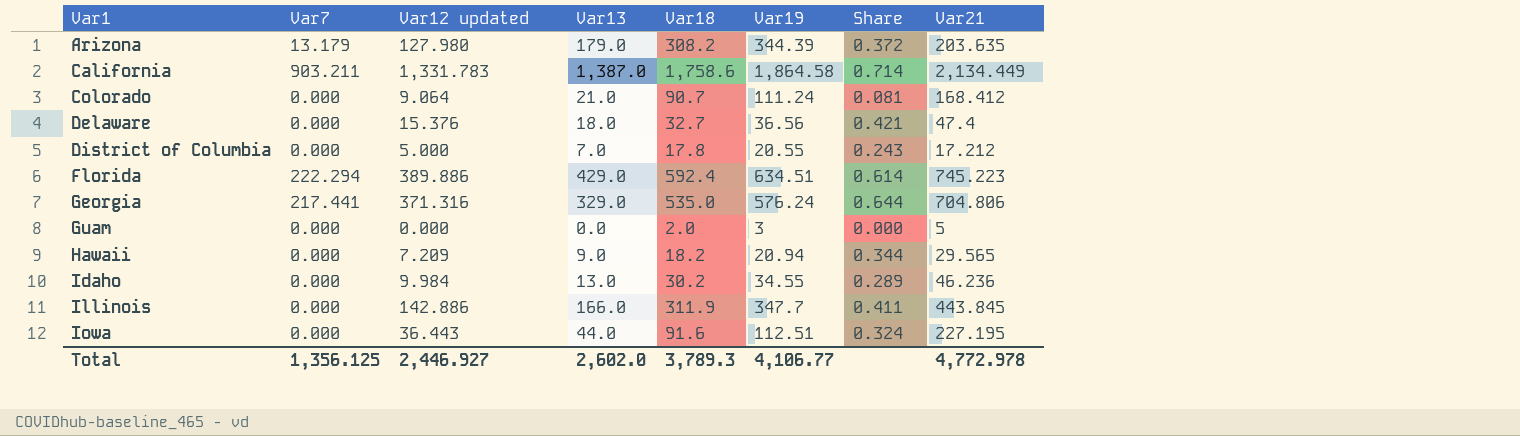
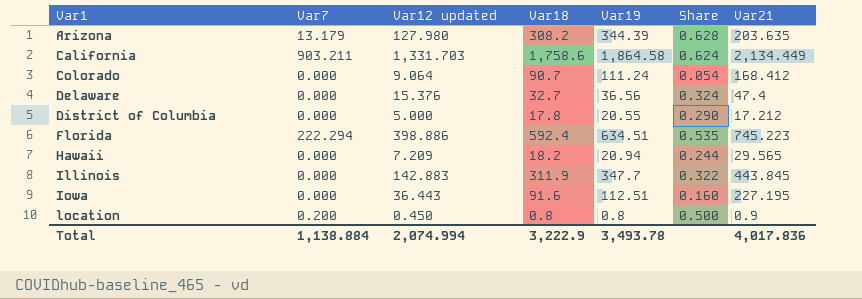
column Var13 | position: 4 -> none
column Share | formula: [Var12 updated] / [Var19] -> [Var12 updated] / [Var21]
row Georgia: 217.441 | 371.316 | 329.0 | 535.0 | 576.24 | 0.644 | 704.806 -> none
row Guam: 0.000 | 0.000 | 0.0 | 2.0 | 3 | 0.000 | 5 -> none
row Idaho: 0.000 | 9.984 | 13.0 | 30.2 | 34.55 | 0.289 | 46.236 -> none
California | Var12 updated: 1,331.783 -> 1,331.703
Florida | Var12 updated: 389.886 -> 398.886
Illinois | Var12 updated: 142.886 -> 142.883
row location: none -> 0.200 | 0.450 | 0.8 | 0.8 | 0.500 | 0.9
Total | Var7: 1,356.125 -> 1,138.884
Total | Var12 updated: 2,446.927 -> 2,074.994
Total | Var18: 3,789.3 -> 3,222.9
Total | Var19: 4,106.77 -> 3,493.78
Total | Var21: 4,772.978 -> 4,017.836

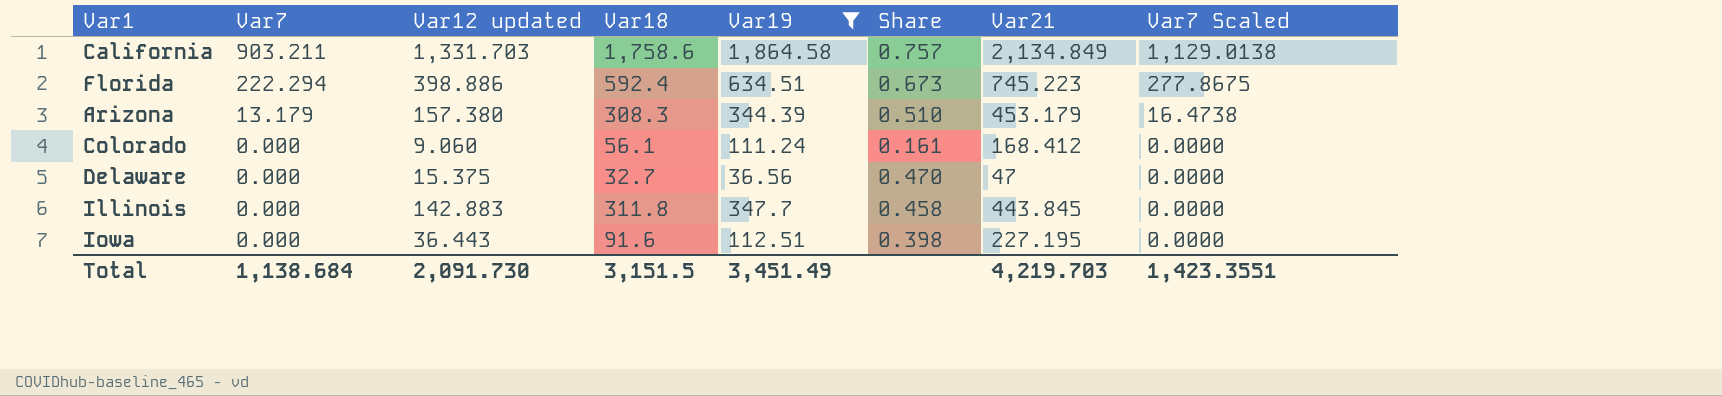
filter: none -> Var19 >= 36.56
row order: Var1 ascending -> Var7 descending
column Share | formula: [Var12 updated] / [Var21] -> [Var12 updated] / [Var18]
column Var7 Scaled | formula: none -> [Var7] * 1.25
California | Var21: 2,134.449 -> 2,134.849
Arizona | Var12 updated: 127.980 -> 157.380
Arizona | Var18: 308.2 -> 308.3
Arizona | Var21: 203.635 -> 453.179
Colorado | Var12 updated: 9.064 -> 9.060
Colorado | Var18: 90.7 -> 56.1
Delaware | Var12 updated: 15.376 -> 15.375
Delaware | Var21: 47.4 -> 47
Illinois | Var18: 311.9 -> 311.8
Total | Var7: 1,138.884 -> 1,138.684
Total | Var12 updated: 2,074.994 -> 2,091.730
Total | Var18: 3,222.9 -> 3,151.5
Total | Var19: 3,493.78 -> 3,451.49
Total | Var21: 4,017.836 -> 4,219.703

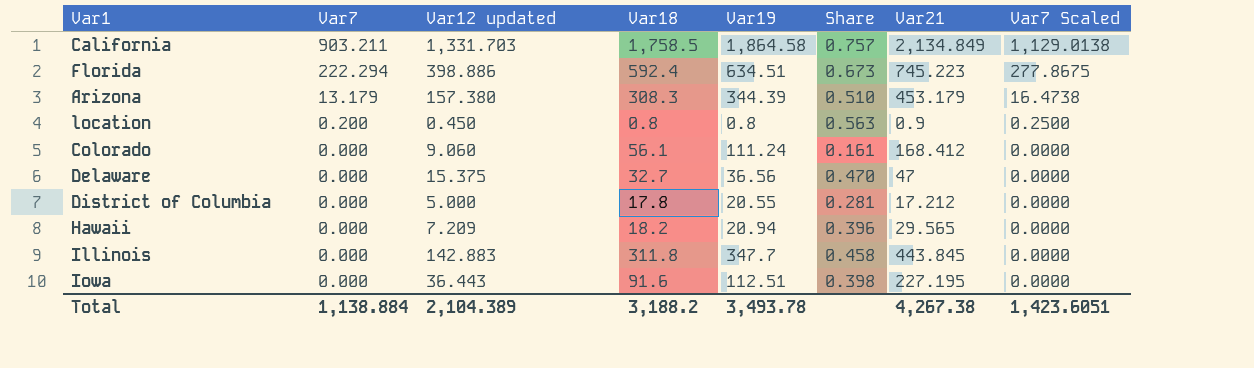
filter: Var19 >= 36.56 -> none
California | Var18: 1,758.6 -> 1,758.5
Total | Var7: 1,138.684 -> 1,138.884
Total | Var12 updated: 2,091.730 -> 2,104.389
Total | Var18: 3,151.5 -> 3,188.2
Total | Var19: 3,451.49 -> 3,493.78
Total | Var21: 4,219.703 -> 4,267.38
Total | Var7 Scaled: 1,423.3551 -> 1,423.6051

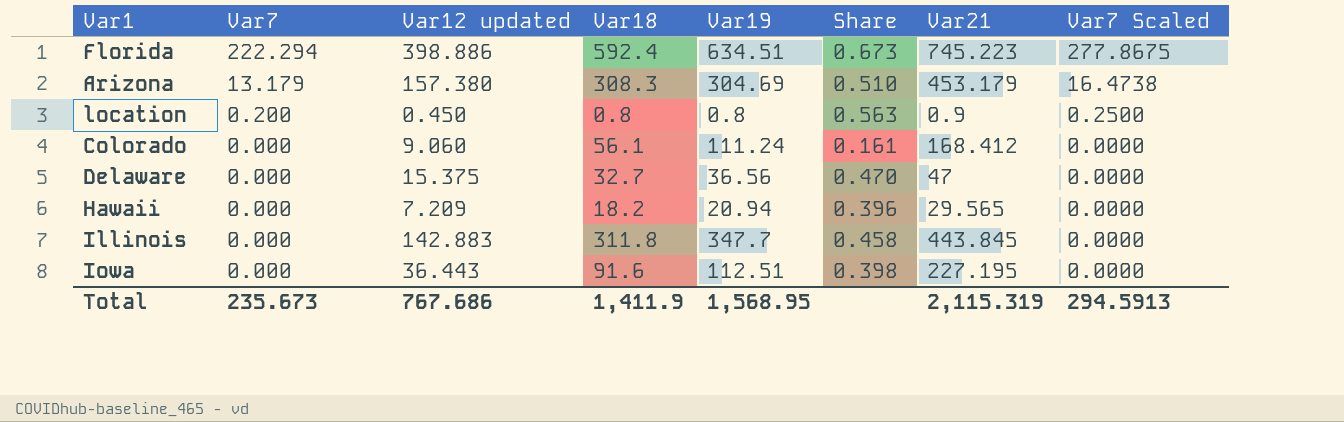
row California: 903.211 | 1,331.703 | 1,758.5 | 1,864.58 | 0.757 | 2,134.849 | 1,129.0138 -> none
row District of Columbia: 0.000 | 5.000 | 17.8 | 20.55 | 0.281 | 17.212 | 0.0000 -> none
Arizona | Var19: 344.39 -> 304.69
Total | Var7: 1,138.884 -> 235.673
Total | Var12 updated: 2,104.389 -> 767.686
Total | Var18: 3,188.2 -> 1,411.9
Total | Var19: 3,493.78 -> 1,568.95
Total | Var21: 4,267.38 -> 2,115.319
Total | Var7 Scaled: 1,423.6051 -> 294.5913

